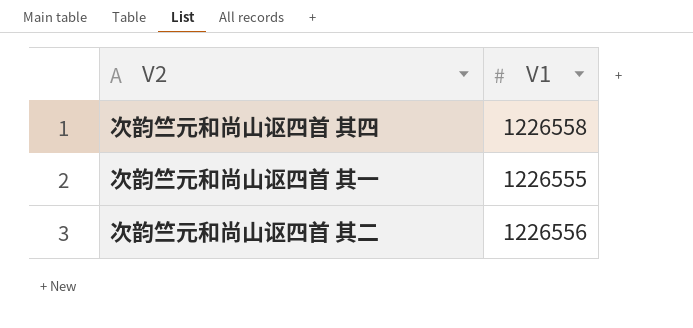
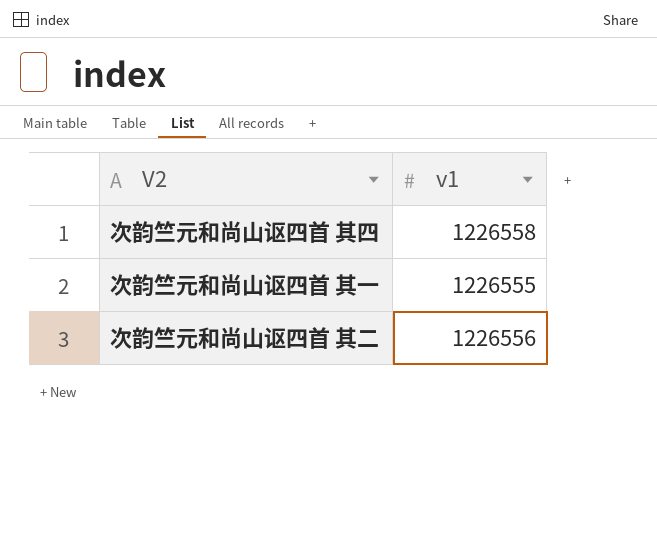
column name: V1 -> v1

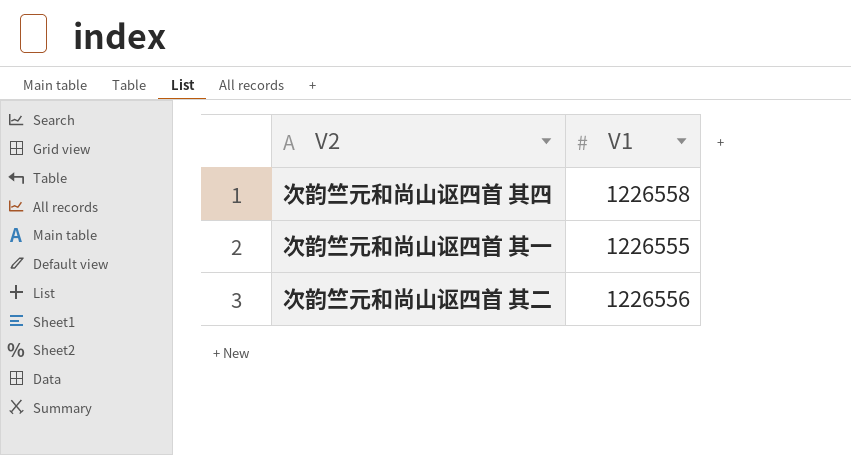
column name: v1 -> V1

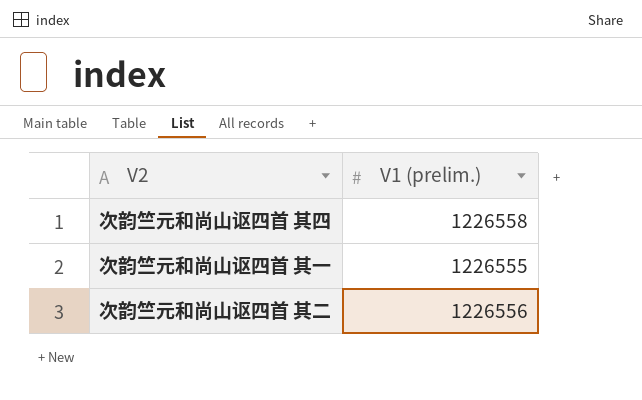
column name: V1 -> V1 (prelim.)

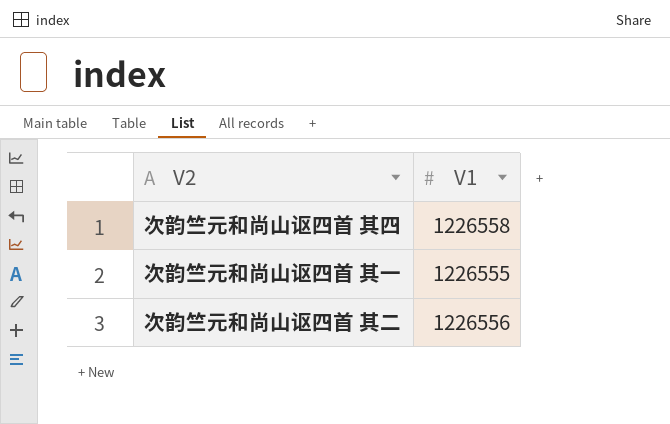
column name: V1 (prelim.) -> V1

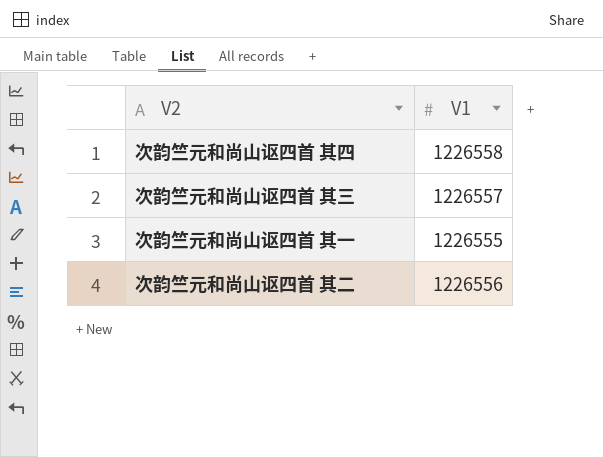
row 次韵竺元和尚山讴四首 其三: none -> 1226557

